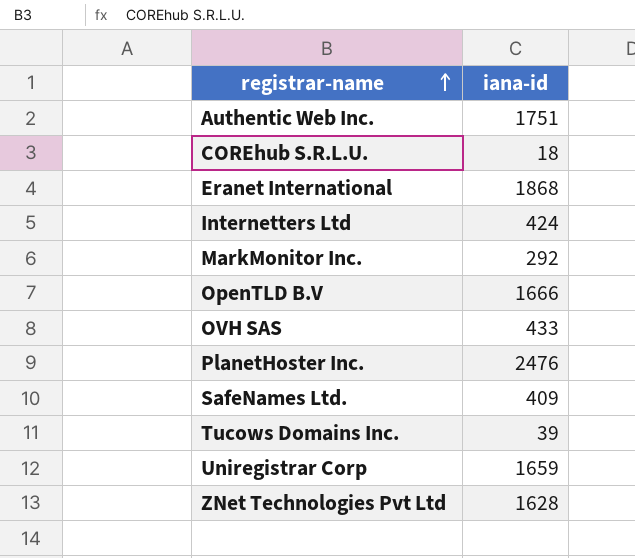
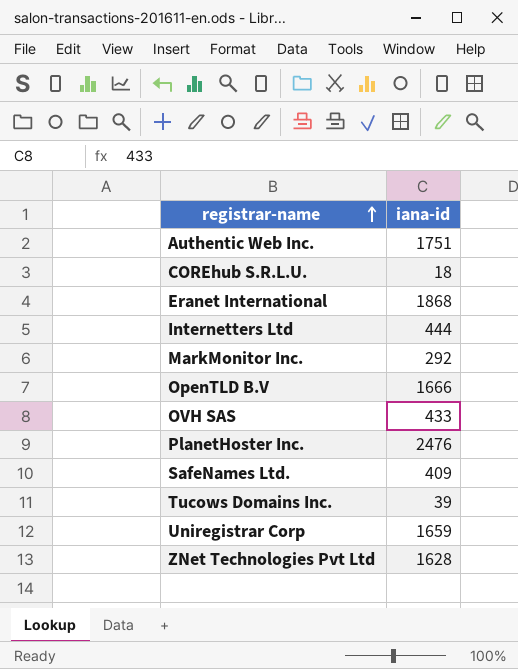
Internetters Ltd | iana-id: 424 -> 444

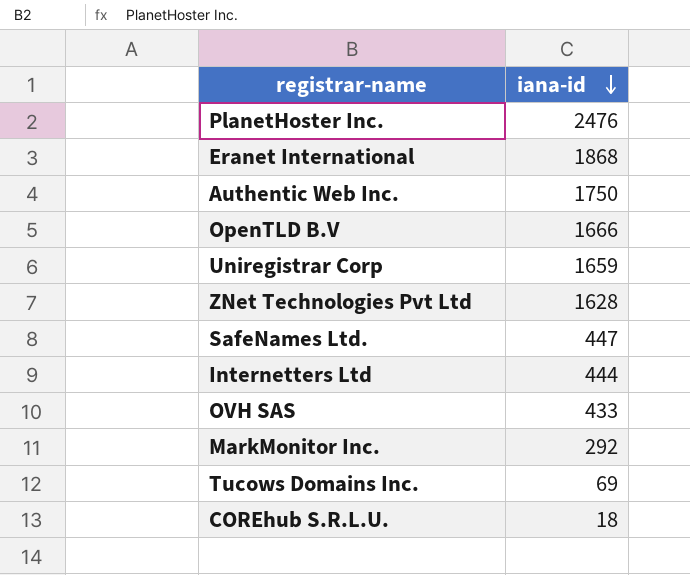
row order: registrar-name ascending -> iana-id descending
Authentic Web Inc. | iana-id: 1751 -> 1750
SafeNames Ltd. | iana-id: 409 -> 447
Tucows Domains Inc. | iana-id: 39 -> 69

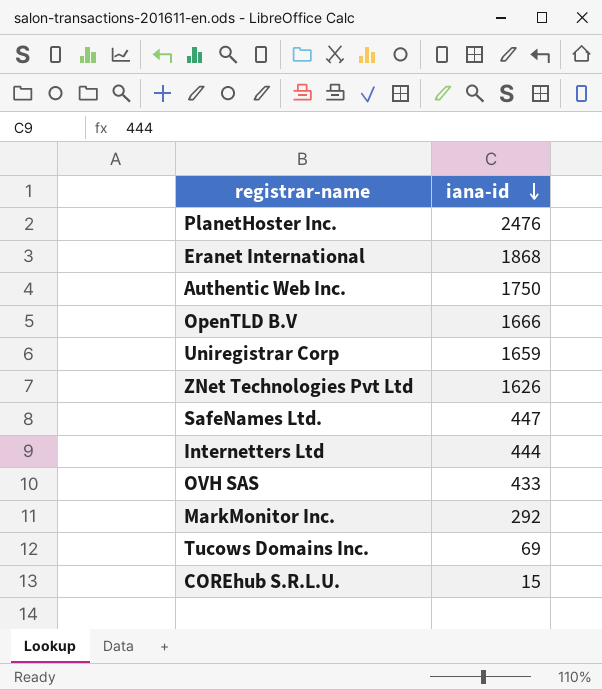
ZNet Technologies Pvt Ltd | iana-id: 1628 -> 1626
COREhub S.R.L.U. | iana-id: 18 -> 15

